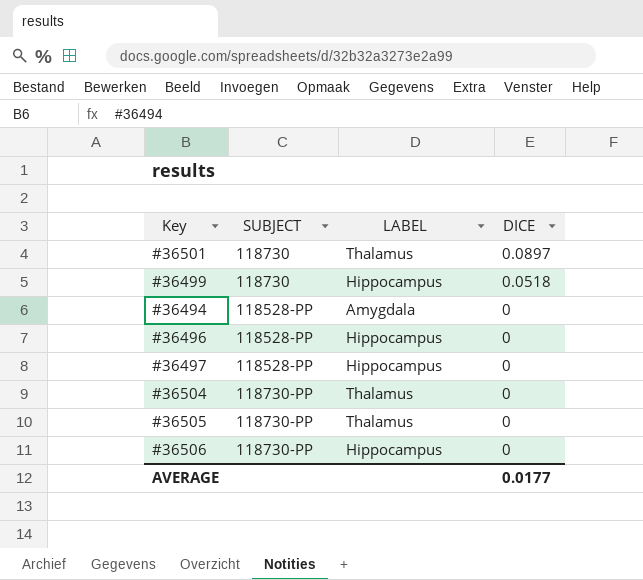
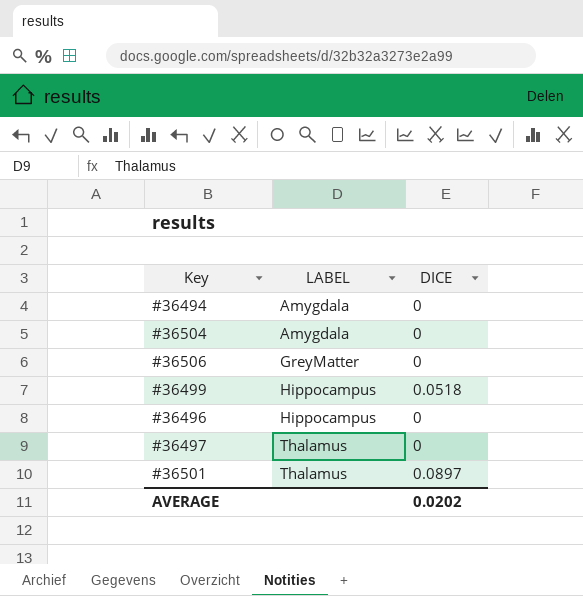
row order: DICE descending -> LABEL ascending
column SUBJECT | position: 2 -> none
row #36505: 118730-PP | Thalamus | 0 -> none
#36504 | LABEL: Thalamus -> Amygdala
#36506 | LABEL: Hippocampus -> GreyMatter
#36497 | LABEL: Hippocampus -> Thalamus
AVERAGE | DICE: 0.0177 -> 0.0202

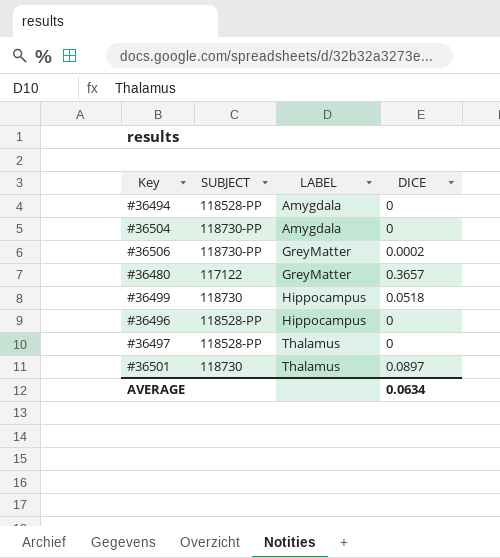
column SUBJECT | position: none -> 2
#36506 | DICE: 0 -> 0.0002
row #36480: none -> 117122 | GreyMatter | 0.3657
AVERAGE | DICE: 0.0202 -> 0.0634

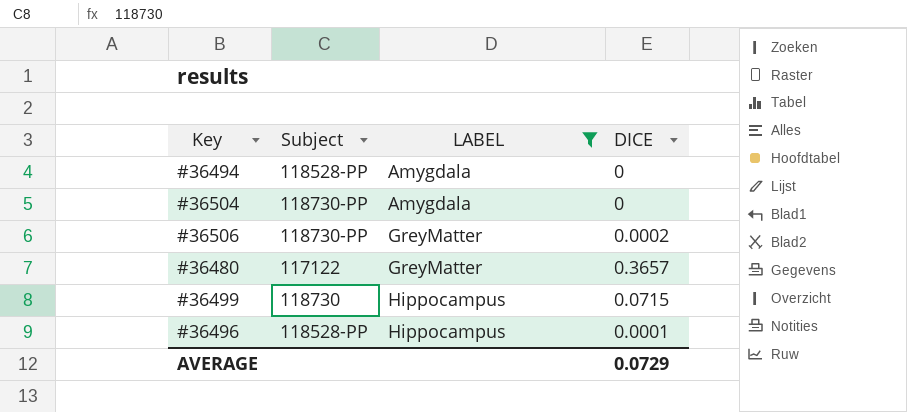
filter: none -> LABEL != Thalamus
column name: SUBJECT -> Subject
#36499 | DICE: 0.0518 -> 0.0715
#36496 | DICE: 0 -> 0.0001
AVERAGE | DICE: 0.0634 -> 0.0729

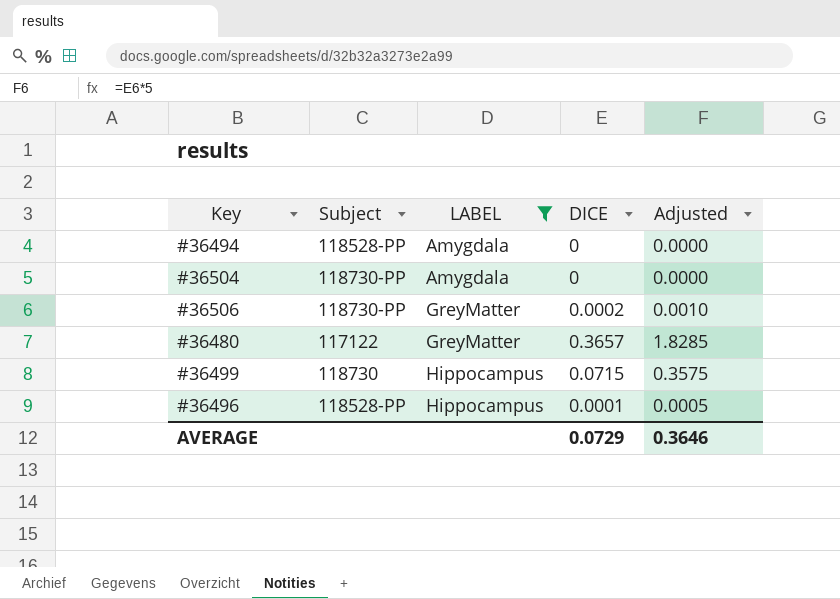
column Adjusted | formula: none -> [DICE] * 5

